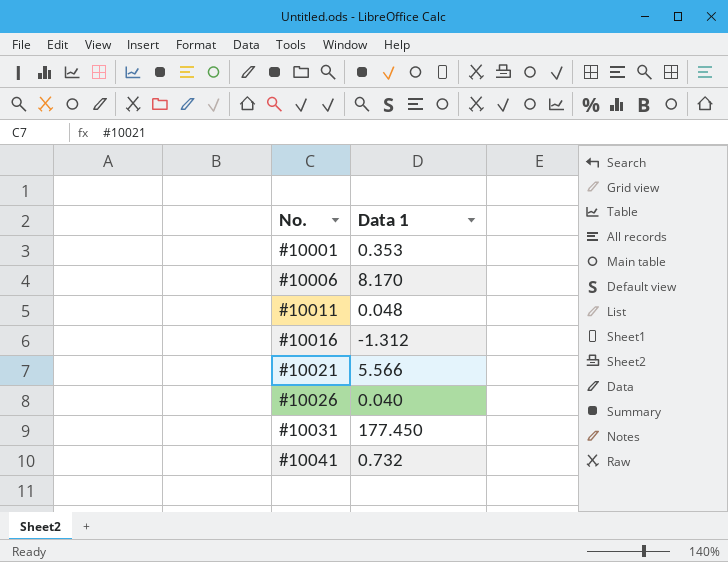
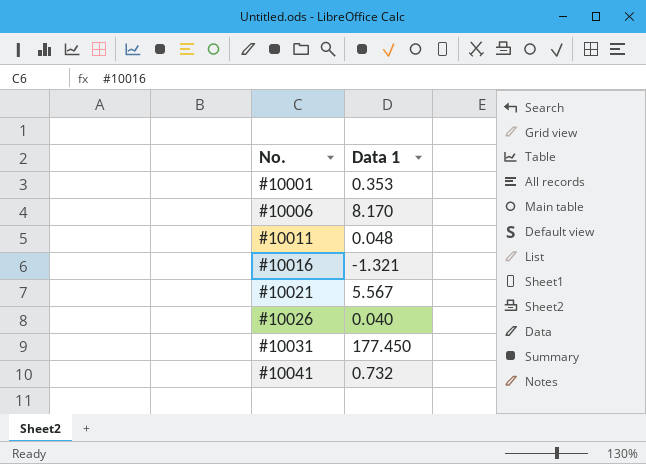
#10016 | Data 1: -1.312 -> -1.321
#10021 | Data 1: 5.566 -> 5.567

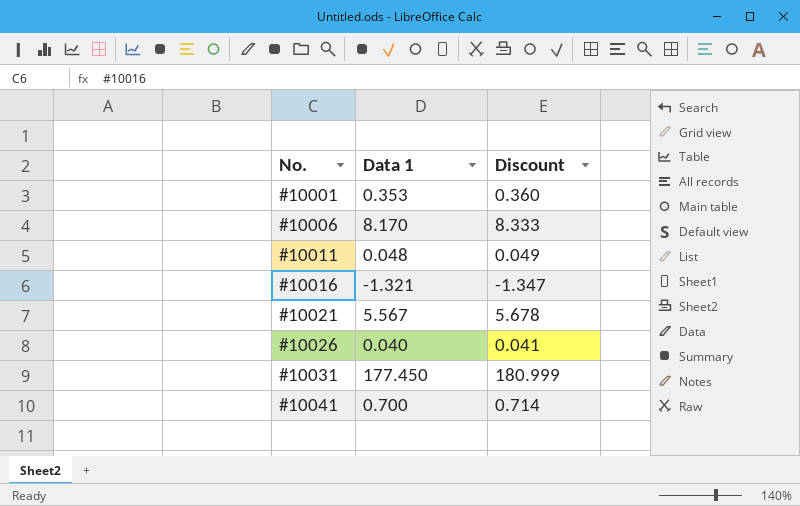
column Discount | formula: none -> [Data 1] * 1.02
#10041 | Data 1: 0.732 -> 0.700

